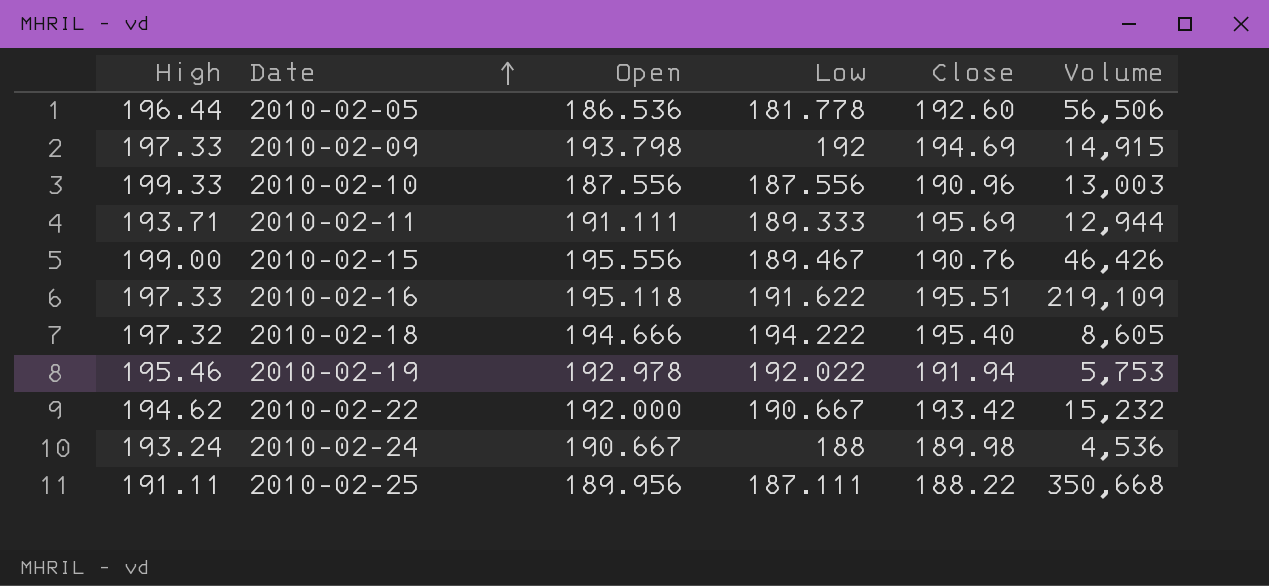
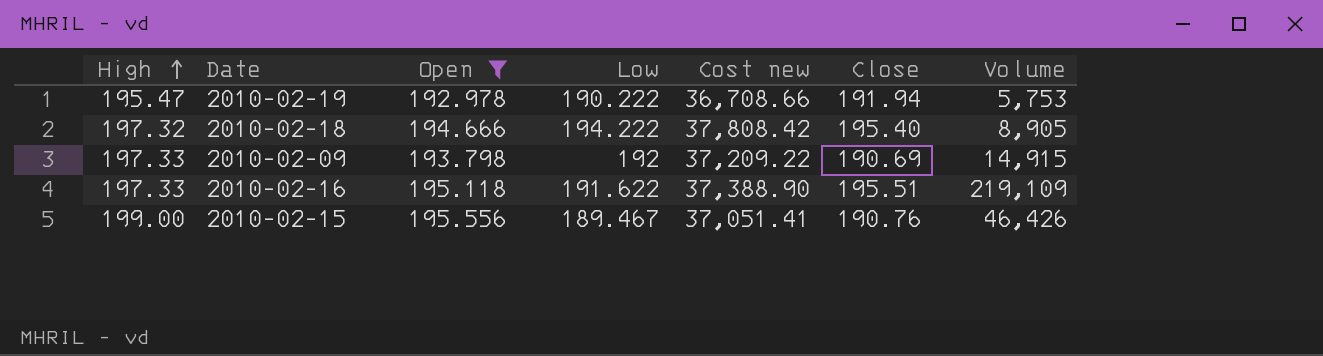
filter: none -> Open >= 192.978
row order: Date ascending -> High ascending
column Cost new | formula: none -> [Open] * [Low]
2010-02-19 | High: 195.46 -> 195.47
2010-02-19 | Low: 192.022 -> 190.222
2010-02-18 | Volume: 8,605 -> 8,905
2010-02-09 | Close: 194.69 -> 190.69

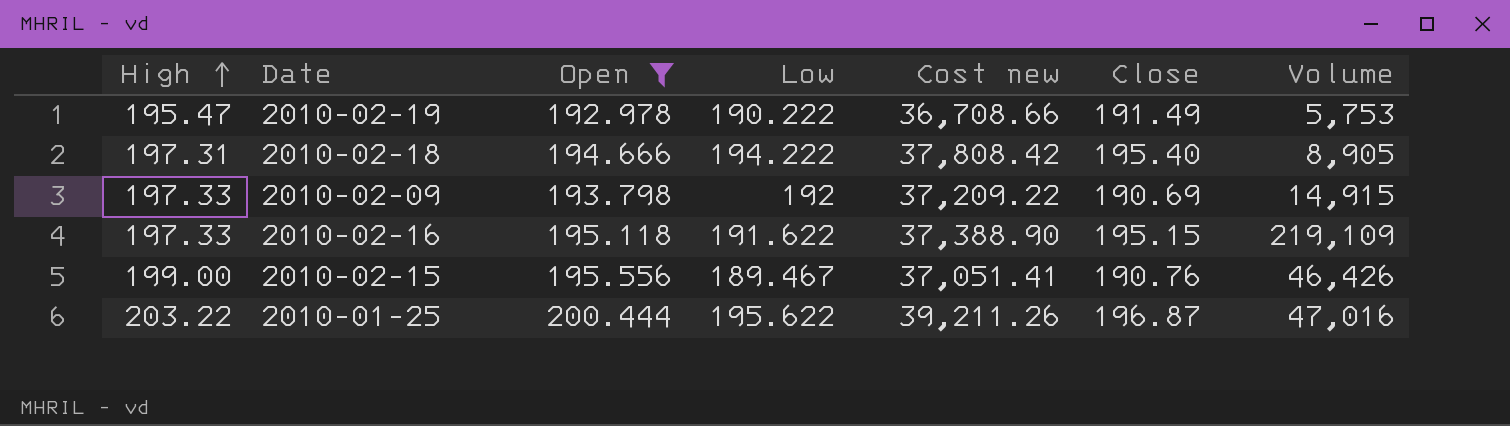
2010-02-19 | Close: 191.94 -> 191.49
2010-02-18 | High: 197.32 -> 197.31
2010-02-16 | Close: 195.51 -> 195.15
row 2010-01-25: none -> 203.22 | 200.444 | 195.622 | 39,211.26 | 196.87 | 47,016

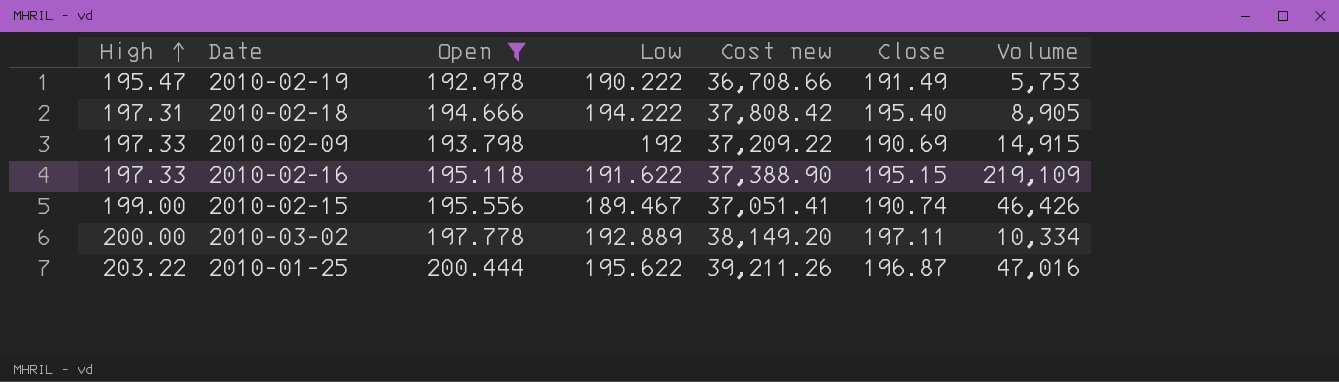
2010-02-15 | Close: 190.76 -> 190.74
row 2010-03-02: none -> 200.00 | 197.778 | 192.889 | 38,149.20 | 197.11 | 10,334

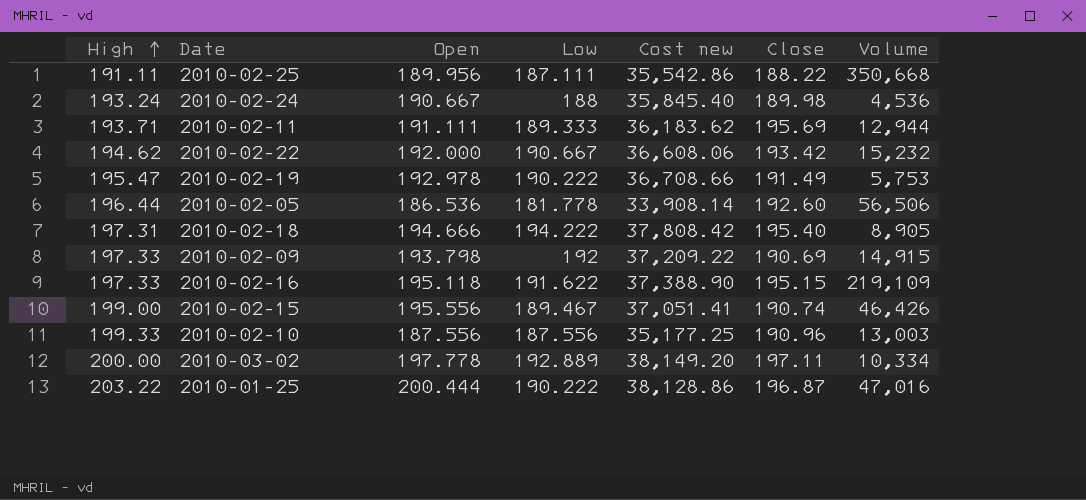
filter: Open >= 192.978 -> none
2010-01-25 | Low: 195.622 -> 190.222
2010-01-25 | Cost new: 39,211.26 -> 38,128.86

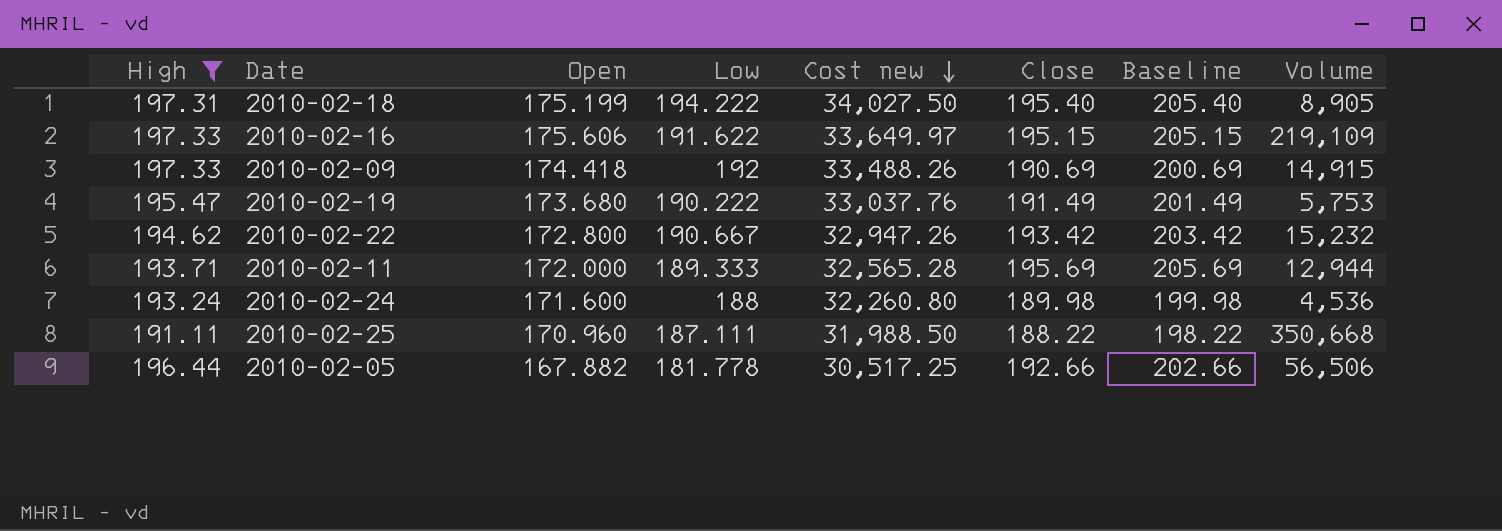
filter: none -> High <= 197.33
row order: High ascending -> Cost new descending
column Baseline | formula: none -> [Close] + 10
2010-02-18 | Open: 194.666 -> 175.199
2010-02-18 | Cost new: 37,808.42 -> 34,027.50
2010-02-16 | Open: 195.118 -> 175.606
2010-02-16 | Cost new: 37,388.90 -> 33,649.97
2010-02-09 | Open: 193.798 -> 174.418
2010-02-09 | Cost new: 37,209.22 -> 33,488.26
2010-02-19 | Open: 192.978 -> 173.680
2010-02-19 | Cost new: 36,708.66 -> 33,037.76
2010-02-22 | Open: 192.000 -> 172.800
2010-02-22 | Cost new: 36,608.06 -> 32,947.26
2010-02-11 | Open: 191.111 -> 172.000
2010-02-11 | Cost new: 36,183.62 -> 32,565.28
2010-02-24 | Open: 190.667 -> 171.600
2010-02-24 | Cost new: 35,845.40 -> 32,260.80
2010-02-25 | Open: 189.956 -> 170.960
2010-02-25 | Cost new: 35,542.86 -> 31,988.50
2010-02-05 | Open: 186.536 -> 167.882
2010-02-05 | Cost new: 33,908.14 -> 30,517.25
2010-02-05 | Close: 192.60 -> 192.66

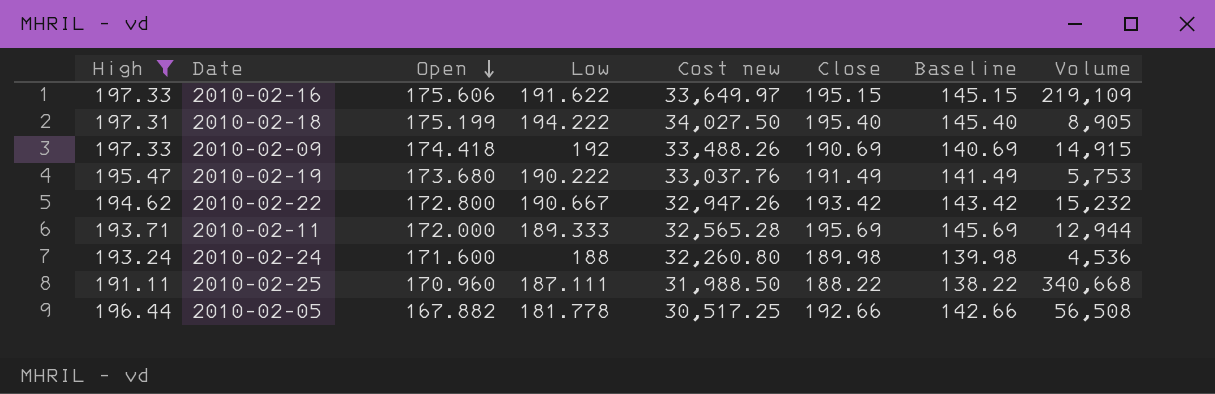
row order: Cost new descending -> Open descending
column Baseline | formula: [Close] + 10 -> [Close] - 50
2010-02-25 | Volume: 350,668 -> 340,668
2010-02-05 | Volume: 56,506 -> 56,508

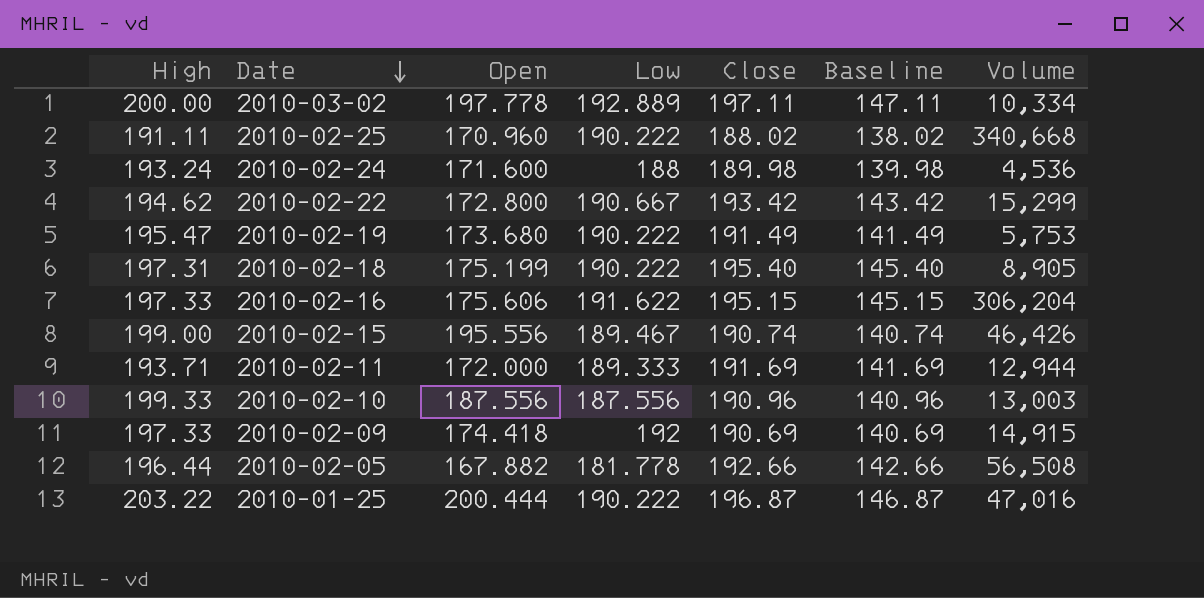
filter: High <= 197.33 -> none
row order: Open descending -> Date descending
column Cost new | formula: [Open] * [Low] -> none
2010-02-25 | Low: 187.111 -> 190.222
2010-02-25 | Close: 188.22 -> 188.02
2010-02-25 | Baseline: 138.22 -> 138.02
2010-02-22 | Volume: 15,232 -> 15,299
2010-02-18 | Low: 194.222 -> 190.222
2010-02-16 | Volume: 219,109 -> 306,204
2010-02-11 | Close: 195.69 -> 191.69
2010-02-11 | Baseline: 145.69 -> 141.69

